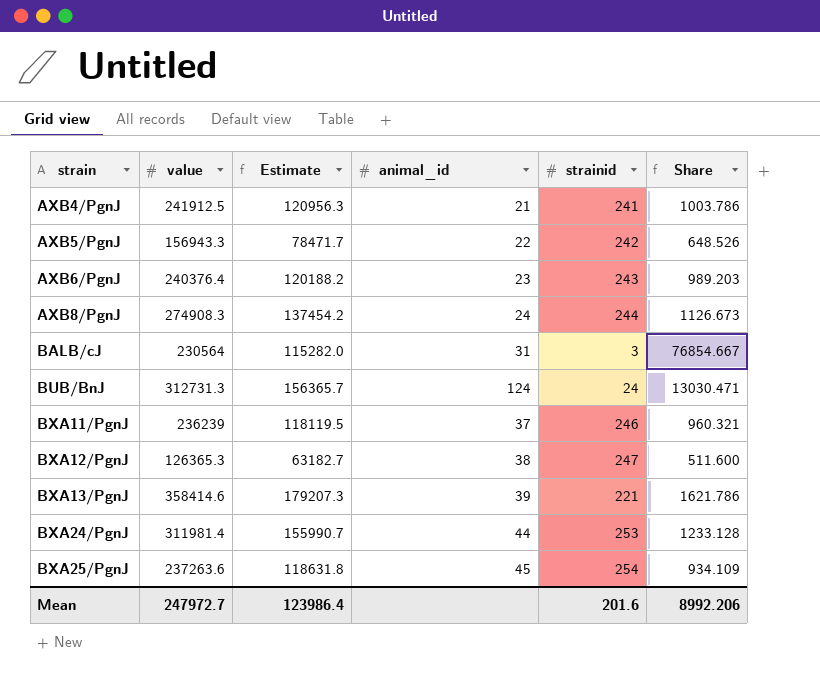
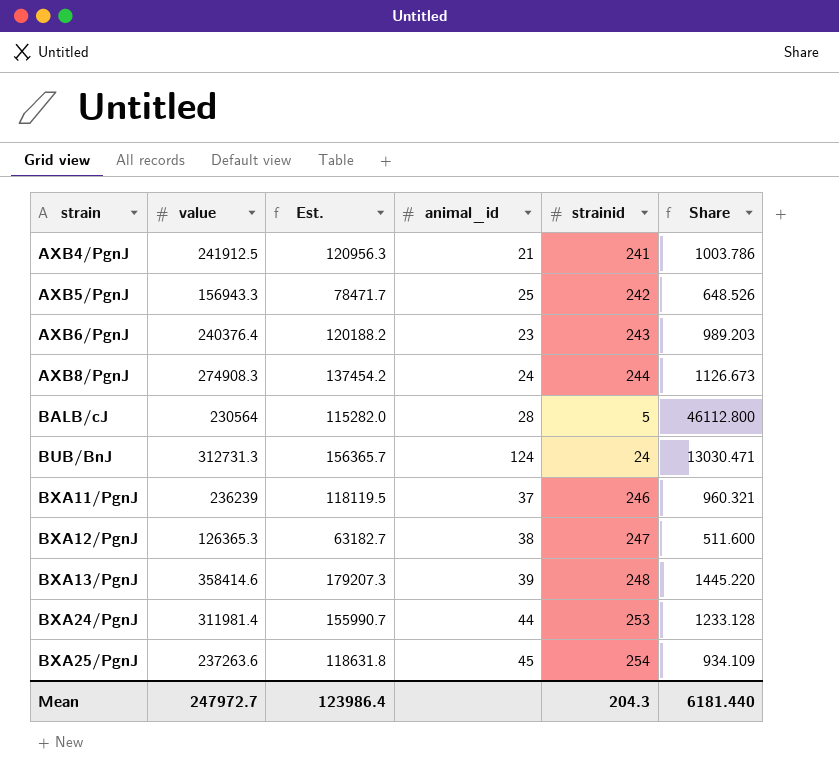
column name: Estimate -> Est.
AXB5/PgnJ | animal_id: 22 -> 25
BALB/cJ | animal_id: 31 -> 28
BALB/cJ | strainid: 3 -> 5
BALB/cJ | Share: 76854.667 -> 46112.800
BXA13/PgnJ | strainid: 221 -> 248
BXA13/PgnJ | Share: 1621.786 -> 1445.220
Mean | strainid: 201.6 -> 204.3
Mean | Share: 8992.206 -> 6181.440

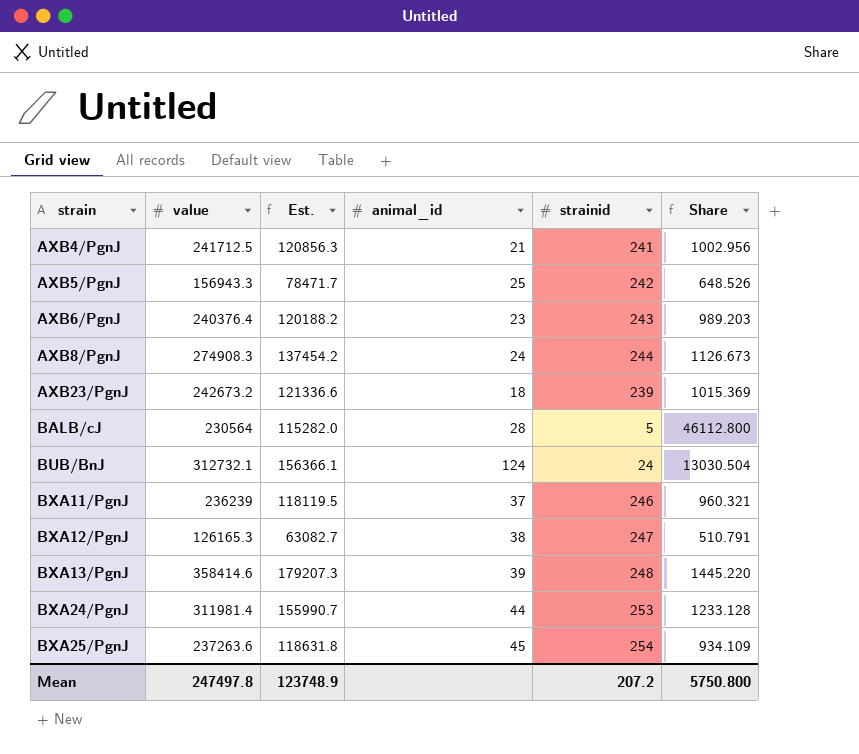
AXB4/PgnJ | value: 241912.5 -> 241712.5
AXB4/PgnJ | Est.: 120956.3 -> 120856.3
AXB4/PgnJ | Share: 1003.786 -> 1002.956
row AXB23/PgnJ: none -> 242673.2 | 121336.6 | 18 | 239 | 1015.369
BUB/BnJ | value: 312731.3 -> 312732.1
BUB/BnJ | Est.: 156365.7 -> 156366.1
BUB/BnJ | Share: 13030.471 -> 13030.504
BXA12/PgnJ | value: 126365.3 -> 126165.3
BXA12/PgnJ | Est.: 63182.7 -> 63082.7
BXA12/PgnJ | Share: 511.600 -> 510.791
Mean | value: 247972.7 -> 247497.8
Mean | Est.: 123986.4 -> 123748.9
Mean | strainid: 204.3 -> 207.2
Mean | Share: 6181.440 -> 5750.800

